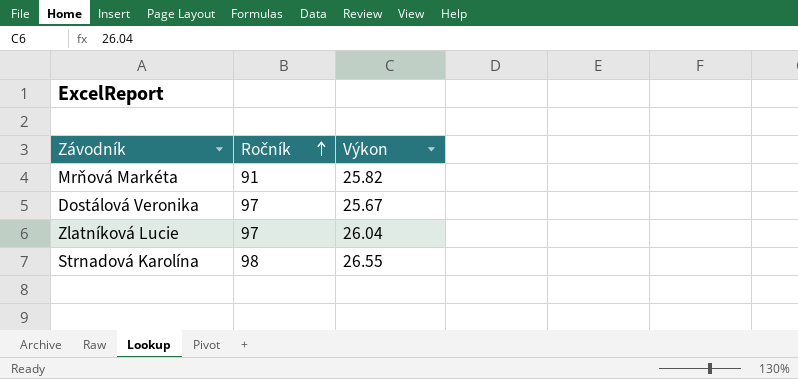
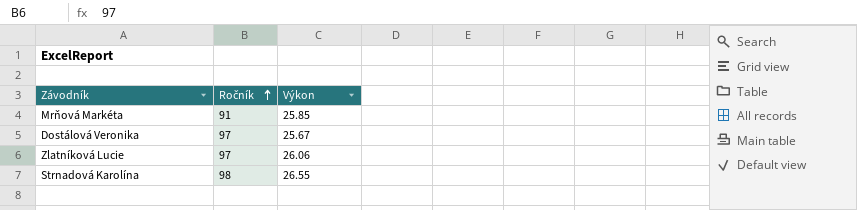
Mrňová Markéta | Výkon: 25.82 -> 25.85
Zlatníková Lucie | Výkon: 26.04 -> 26.06

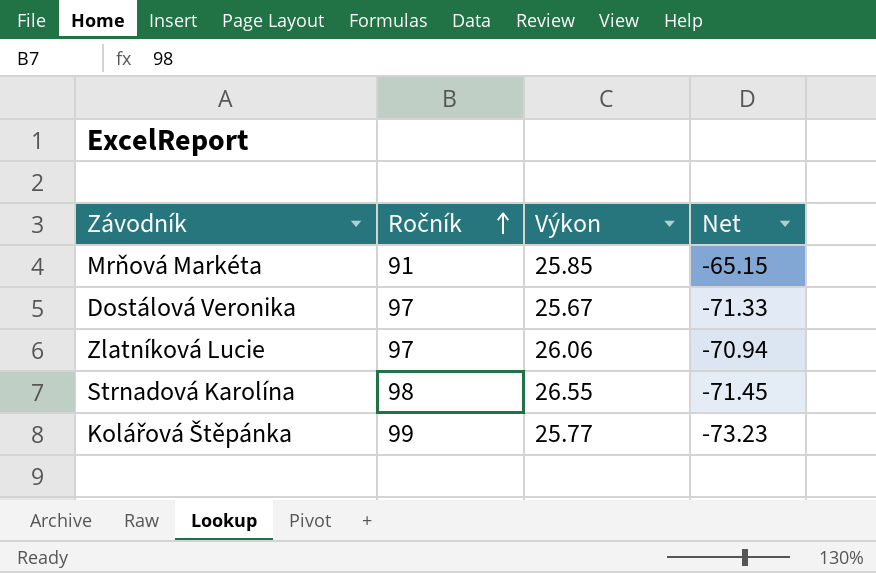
column Net | formula: none -> [Výkon] - [Ročník]
row Kolářová Štěpánka: none -> 99 | 25.77 | -73.23

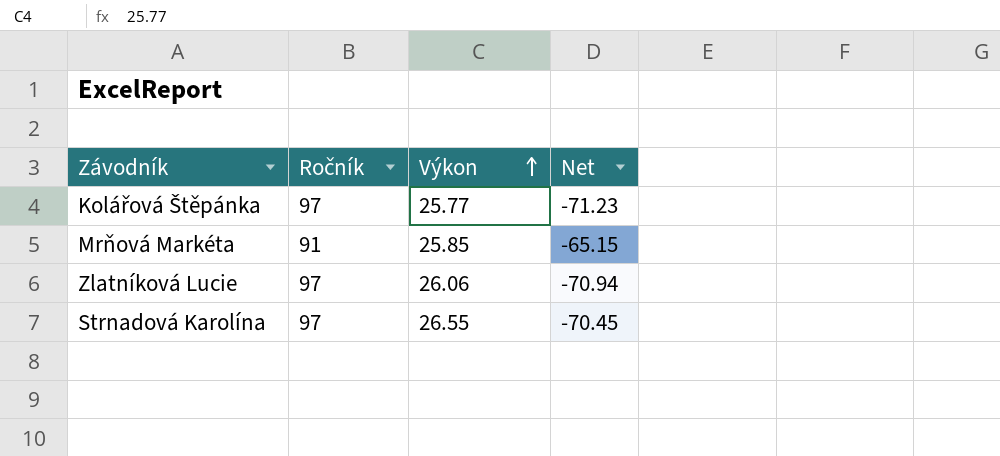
row order: Ročník ascending -> Výkon ascending
row Dostálová Veronika: 97 | 25.67 | -71.33 -> none
Kolářová Štěpánka | Ročník: 99 -> 97
Kolářová Štěpánka | Net: -73.23 -> -71.23
Strnadová Karolína | Ročník: 98 -> 97
Strnadová Karolína | Net: -71.45 -> -70.45

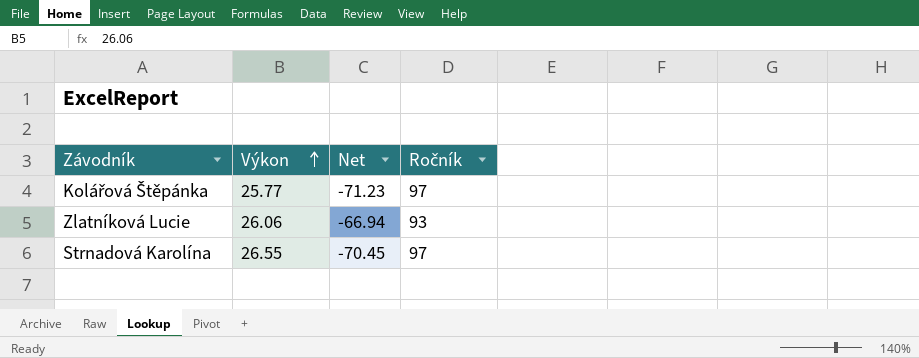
column Ročník | position: 2 -> 4
row Mrňová Markéta: 91 | 25.85 | -65.15 -> none
Zlatníková Lucie | Net: -70.94 -> -66.94
Zlatníková Lucie | Ročník: 97 -> 93

